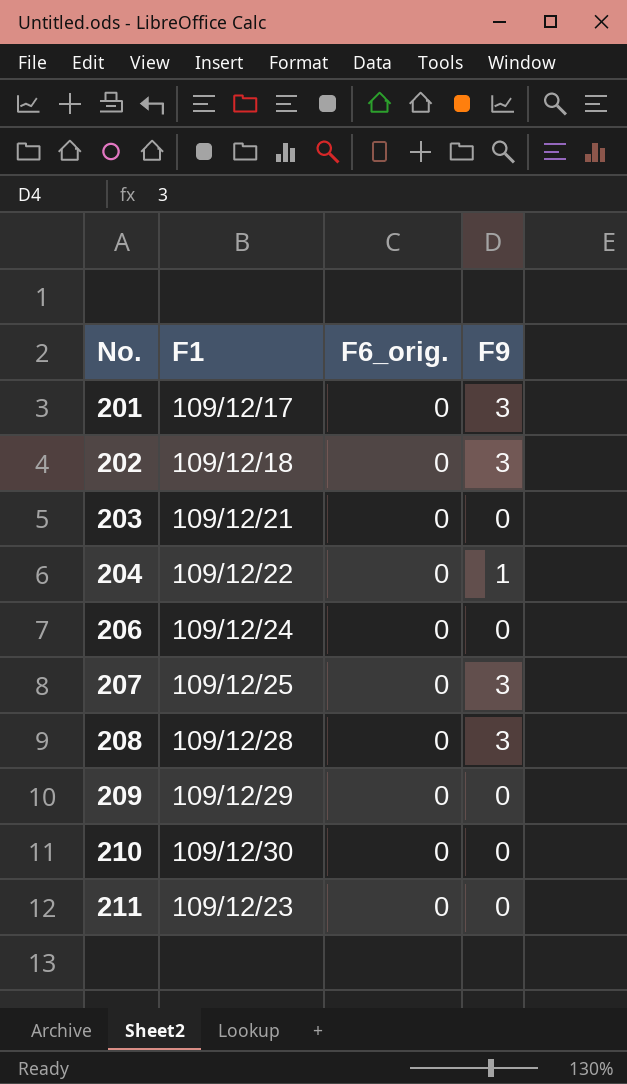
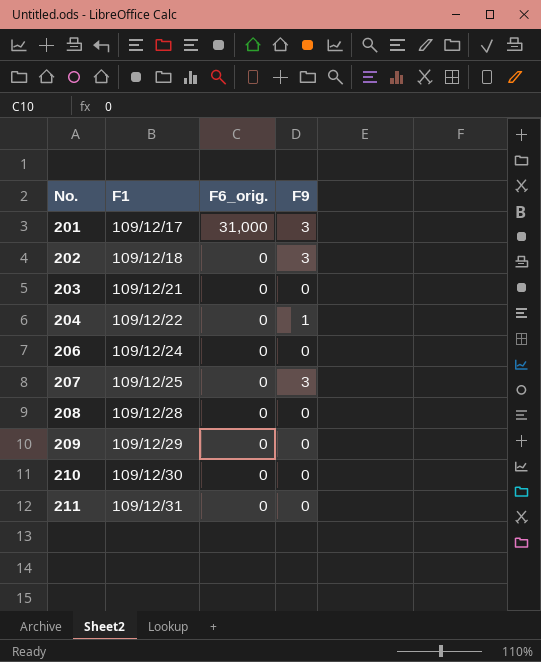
201 | F6_orig.: 0 -> 31,000
208 | F9: 3 -> 0
211 | F1: 109/12/23 -> 109/12/31

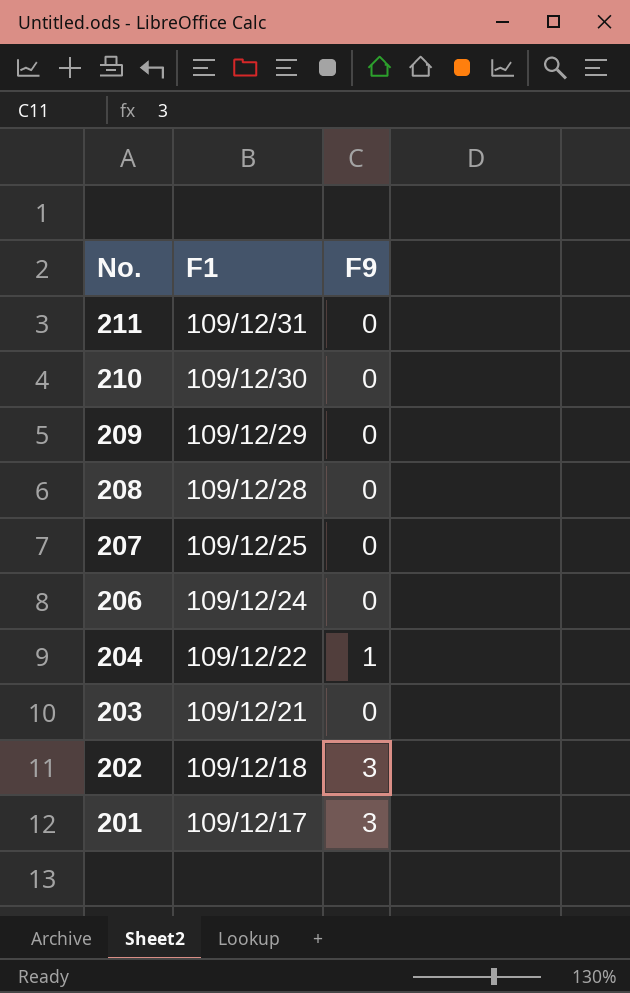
row order: No. ascending -> No. descending
column F6_orig. | position: 3 -> none
207 | F9: 3 -> 0

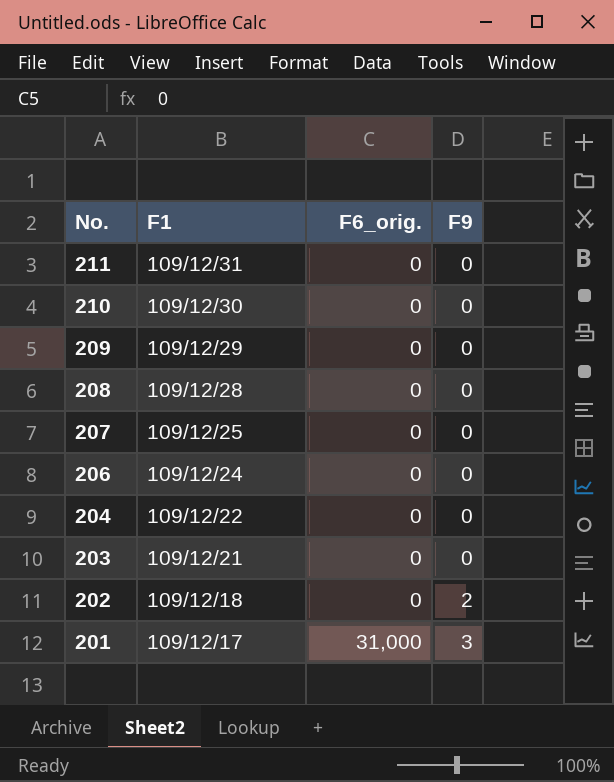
column F6_orig. | position: none -> 3
204 | F9: 1 -> 0
202 | F9: 3 -> 2

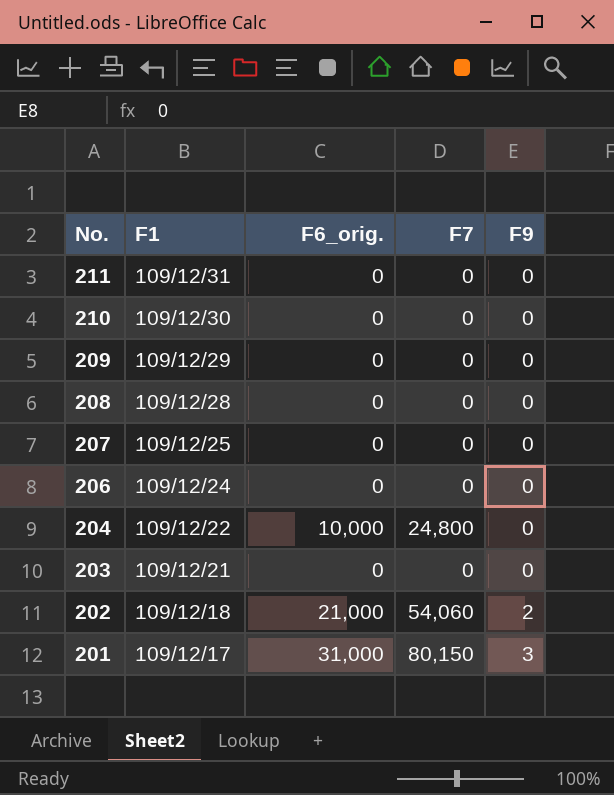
column F7 | position: none -> 4
204 | F6_orig.: 0 -> 10,000
202 | F6_orig.: 0 -> 21,000

